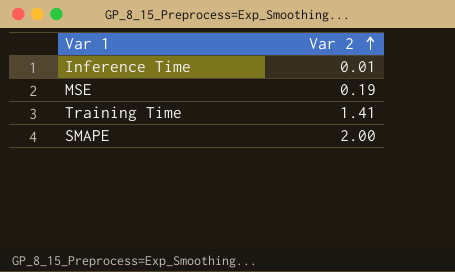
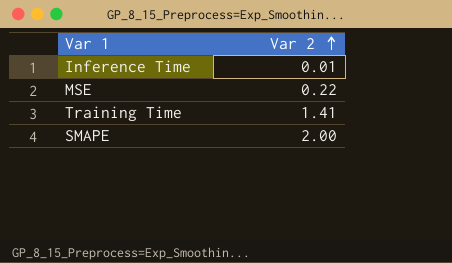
MSE | Var 2: 0.19 -> 0.22

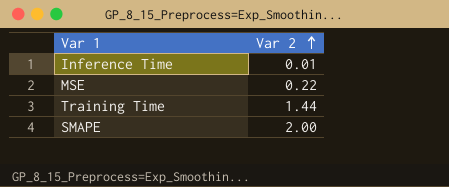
Training Time | Var 2: 1.41 -> 1.44

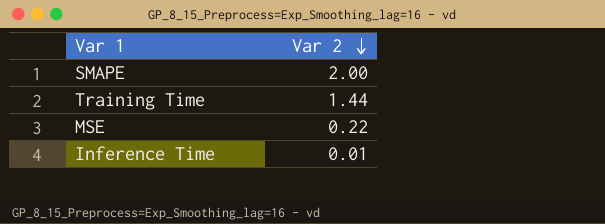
row order: Var 2 ascending -> Var 2 descending

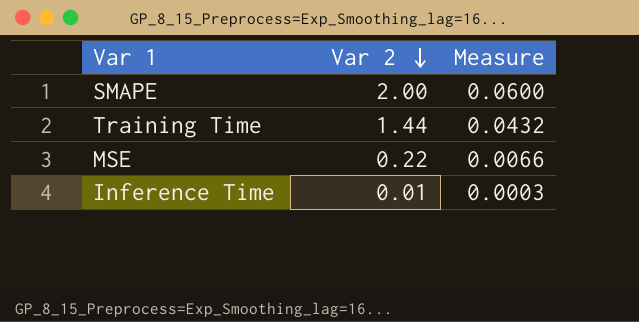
column Measure | formula: none -> [Var 2] * 0.03

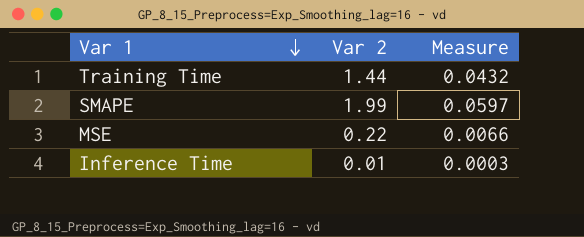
row order: Var 2 descending -> Var 1 descending
SMAPE | Var 2: 2.00 -> 1.99
SMAPE | Measure: 0.0600 -> 0.0597

